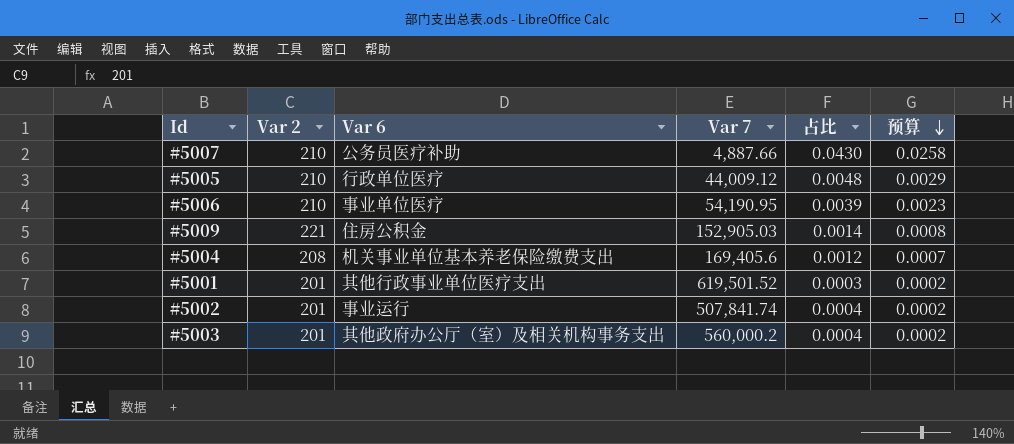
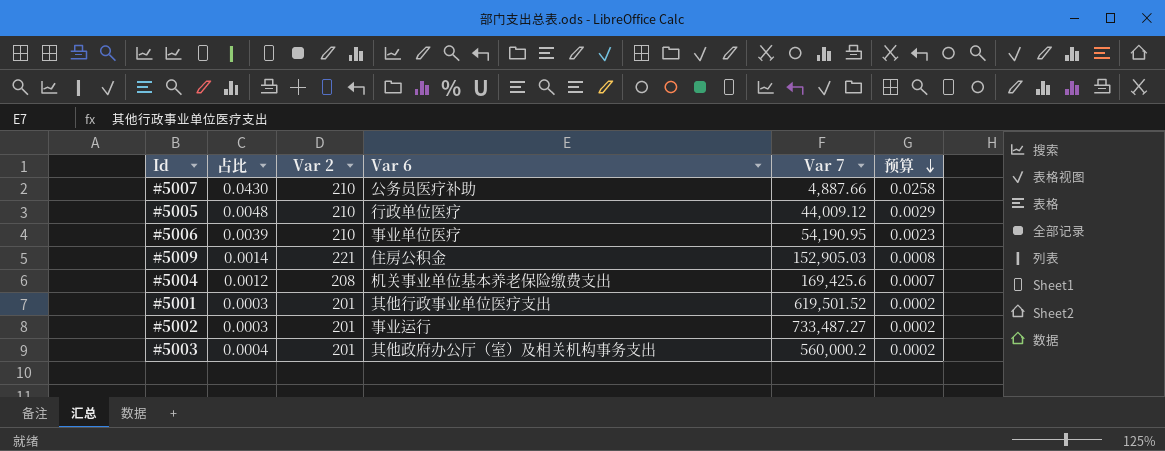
column 占比 | position: 5 -> 2
#5004 | Var 7: 169,405.6 -> 169,425.6
#5002 | 占比: 0.0004 -> 0.0003
#5002 | Var 7: 507,841.74 -> 733,487.27

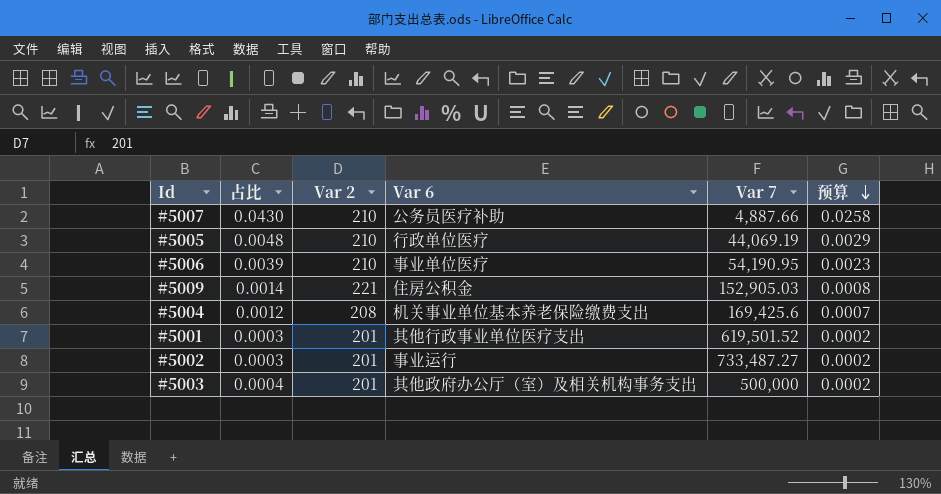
#5005 | Var 7: 44,009.12 -> 44,069.19
#5003 | Var 7: 560,000.2 -> 500,000

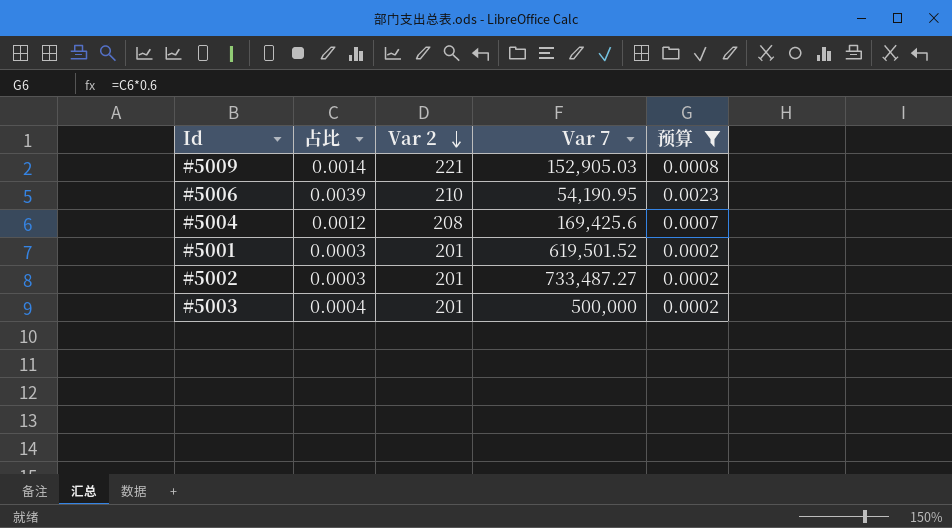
filter: none -> 预算 <= 0.0023
row order: 预算 descending -> Var 2 descending
column Var 6 | position: 4 -> none

